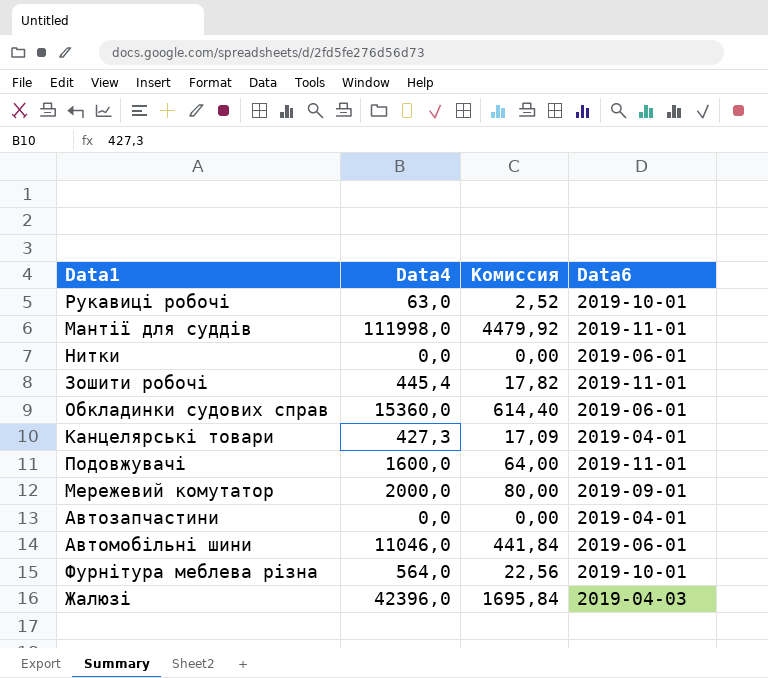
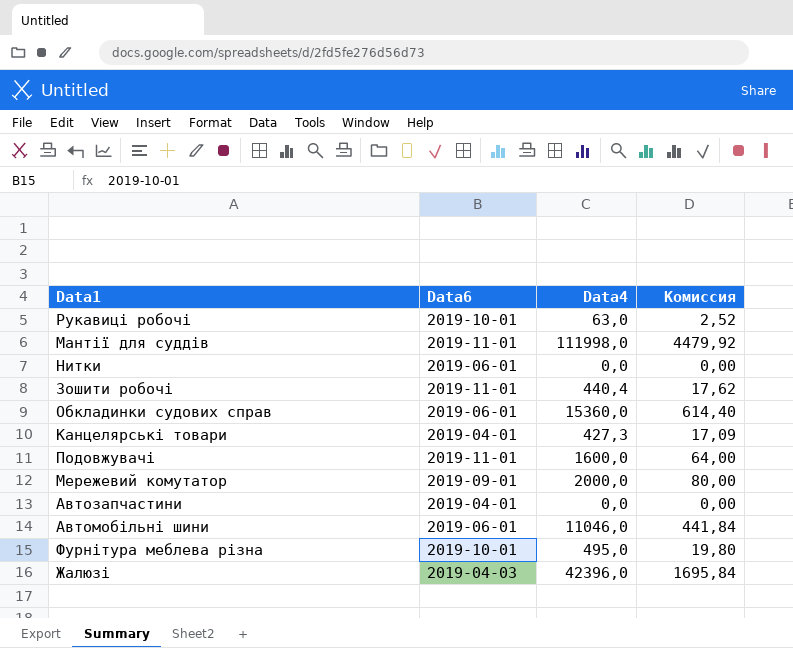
column Data6 | position: 4 -> 2
Зошити робочі | Data4: 445,4 -> 440,4
Зошити робочі | Комиссия: 17,82 -> 17,62
Фурнітура меблева різна | Data4: 564,0 -> 495,0
Фурнітура меблева різна | Комиссия: 22,56 -> 19,80

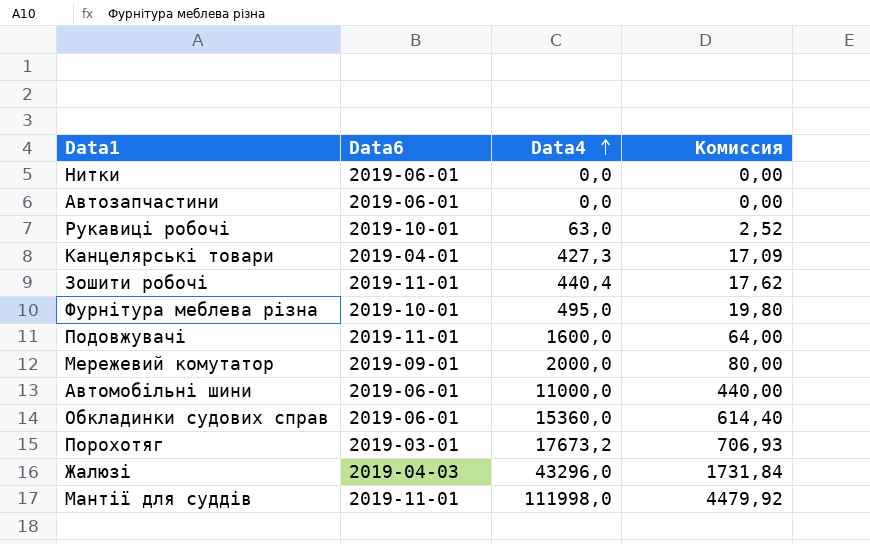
row order: none -> Data4 ascending
Автозапчастини | Data6: 2019-04-01 -> 2019-06-01
Автомобільні шини | Data4: 11046,0 -> 11000,0
Автомобільні шини | Комиссия: 441,84 -> 440,00
row Порохотяг: none -> 2019-03-01 | 17673,2 | 706,93
Жалюзі | Data4: 42396,0 -> 43296,0
Жалюзі | Комиссия: 1695,84 -> 1731,84

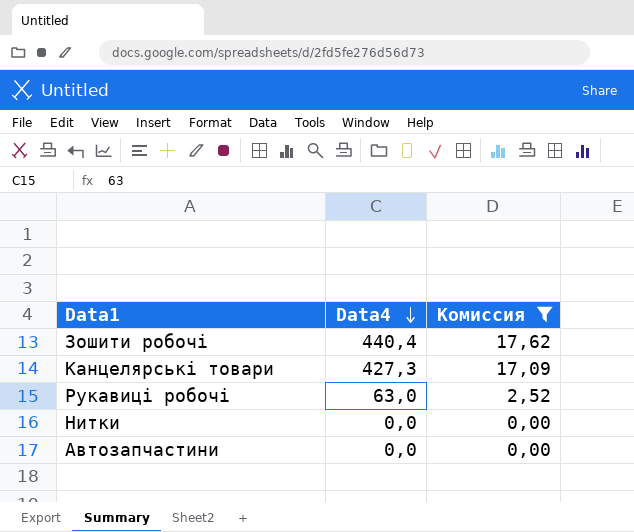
filter: none -> Комиссия <= 17,62
row order: Data4 ascending -> Data4 descending
column Data6 | position: 2 -> none

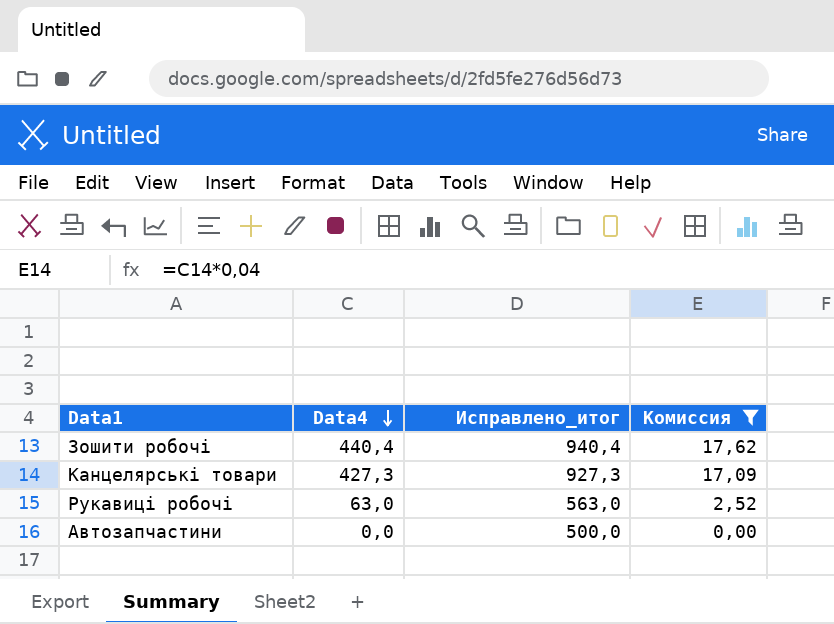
column Исправлено_итог | formula: none -> [Data4] + 500
row Нитки: 0,0 | 0,00 -> none

